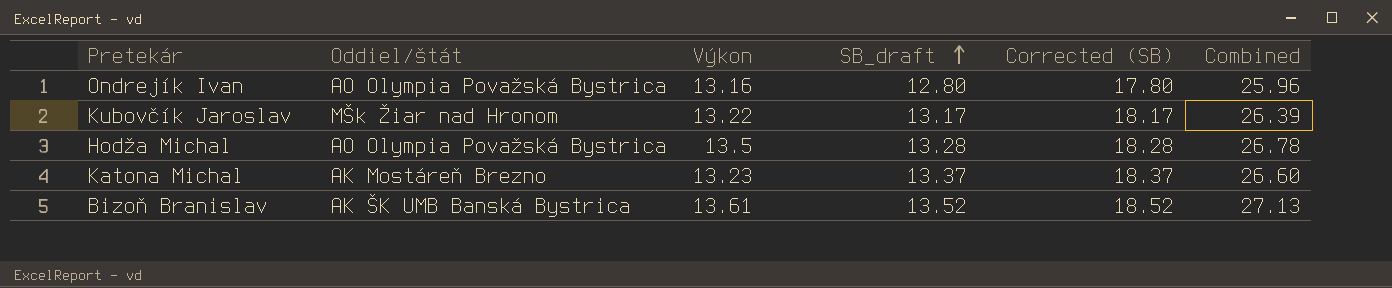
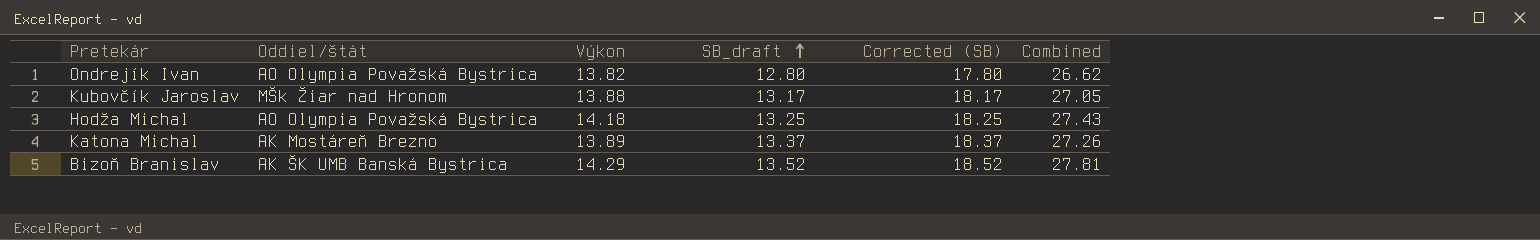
Ondrejík Ivan | Výkon: 13.16 -> 13.82
Ondrejík Ivan | Combined: 25.96 -> 26.62
Kubovčík Jaroslav | Výkon: 13.22 -> 13.88
Kubovčík Jaroslav | Combined: 26.39 -> 27.05
Hodža Michal | Výkon: 13.5 -> 14.18
Hodža Michal | SB_draft: 13.28 -> 13.25
Hodža Michal | Corrected (SB): 18.28 -> 18.25
Hodža Michal | Combined: 26.78 -> 27.43
Katona Michal | Výkon: 13.23 -> 13.89
Katona Michal | Combined: 26.60 -> 27.26
Bizoň Branislav | Výkon: 13.61 -> 14.29
Bizoň Branislav | Combined: 27.13 -> 27.81

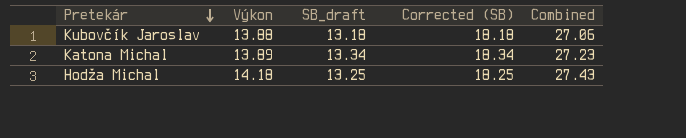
row order: SB_draft ascending -> Pretekár descending
column Oddiel/štát | position: 2 -> none
row Ondrejík Ivan: AO Olympia Považská Bystrica | 13.82 | 12.80 | 17.80 | 26.62 -> none
row Bizoň Branislav: AK ŠK UMB Banská Bystrica | 14.29 | 13.52 | 18.52 | 27.81 -> none
Kubovčík Jaroslav | SB_draft: 13.17 -> 13.18
Kubovčík Jaroslav | Corrected (SB): 18.17 -> 18.18
Kubovčík Jaroslav | Combined: 27.05 -> 27.06
Katona Michal | SB_draft: 13.37 -> 13.34
Katona Michal | Corrected (SB): 18.37 -> 18.34
Katona Michal | Combined: 27.26 -> 27.23

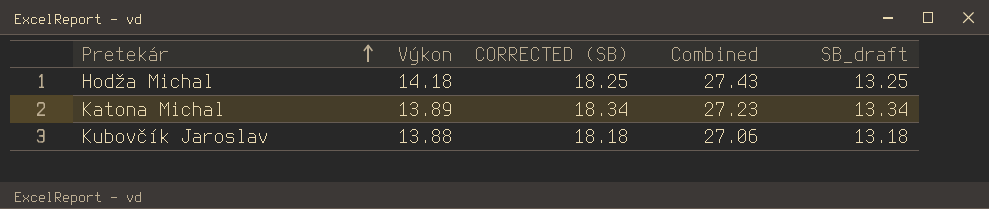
row order: Pretekár descending -> Pretekár ascending
column name: Corrected (SB) -> CORRECTED (SB)
column SB_draft | position: 3 -> 5

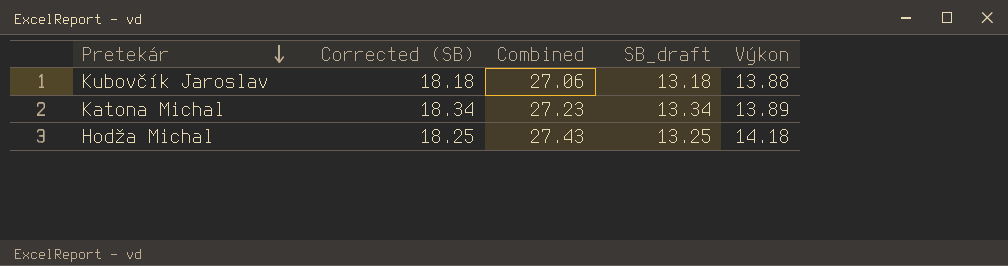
row order: Pretekár ascending -> Pretekár descending
column name: CORRECTED (SB) -> Corrected (SB)
column Výkon | position: 2 -> 5

